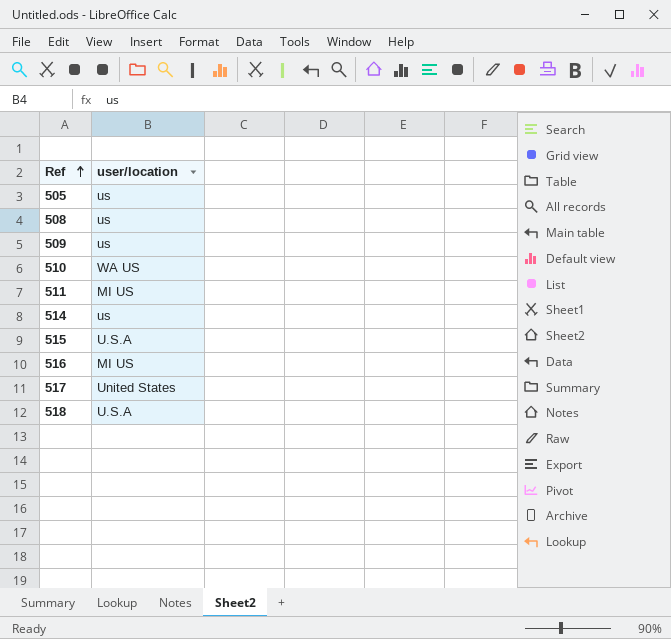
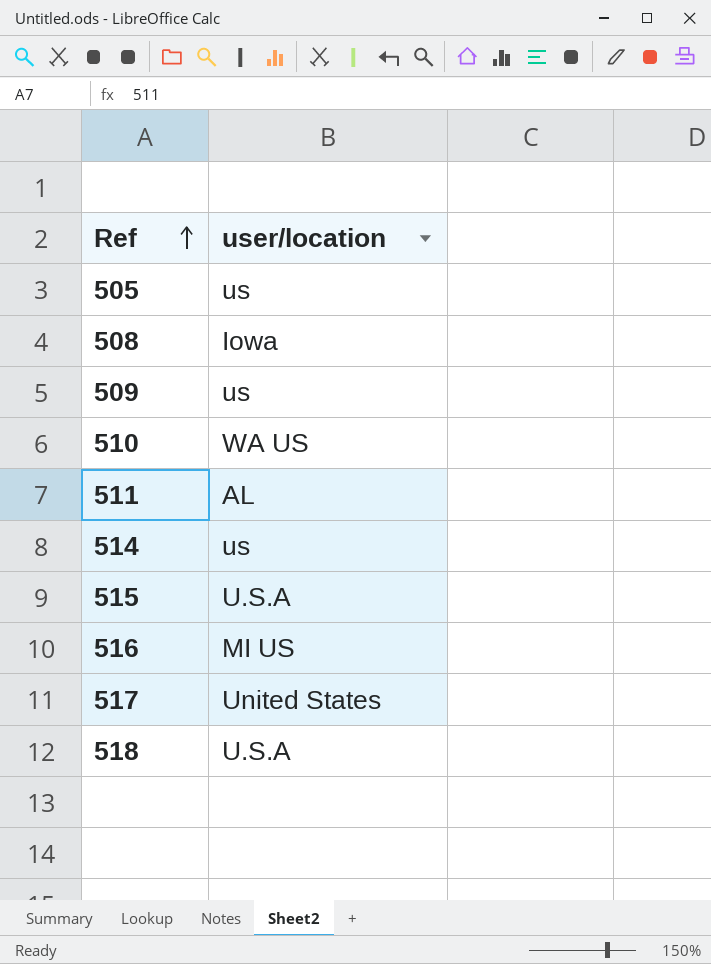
508 | user/location: us -> Iowa
511 | user/location: MI US -> AL

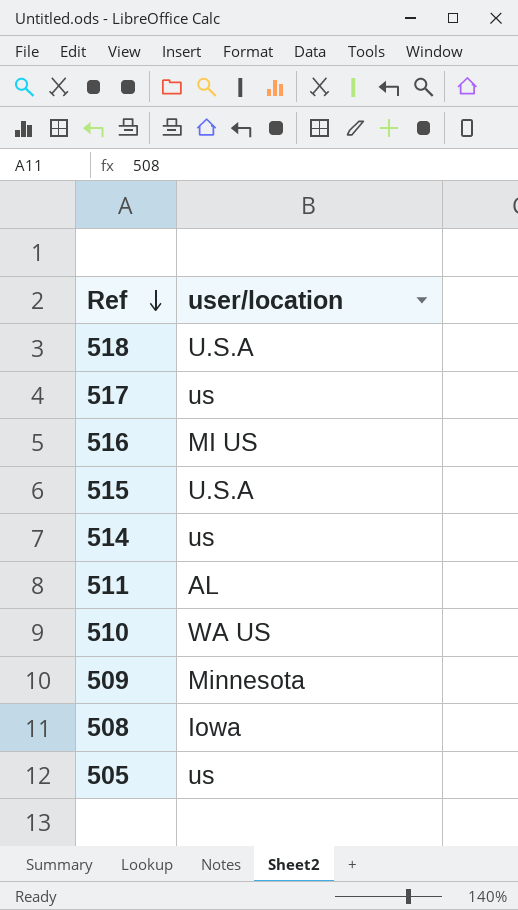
row order: Ref ascending -> Ref descending
517 | user/location: United States -> us
509 | user/location: us -> Minnesota

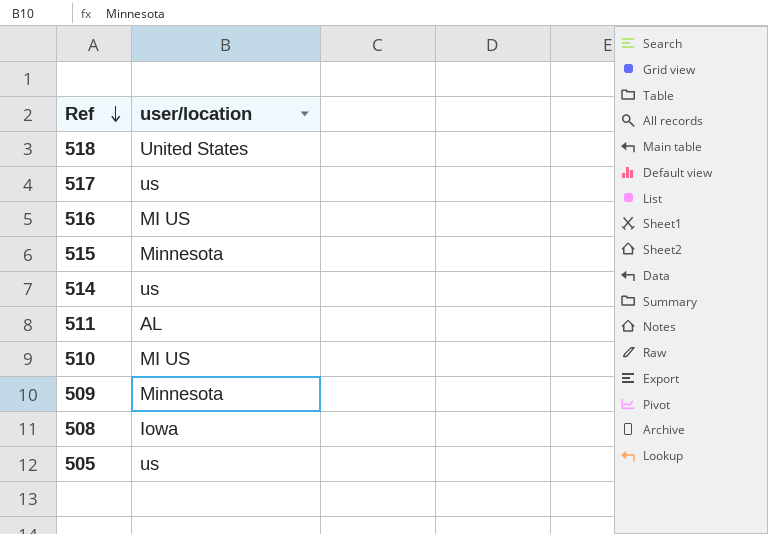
518 | user/location: U.S.A -> United States
515 | user/location: U.S.A -> Minnesota
510 | user/location: WA US -> MI US

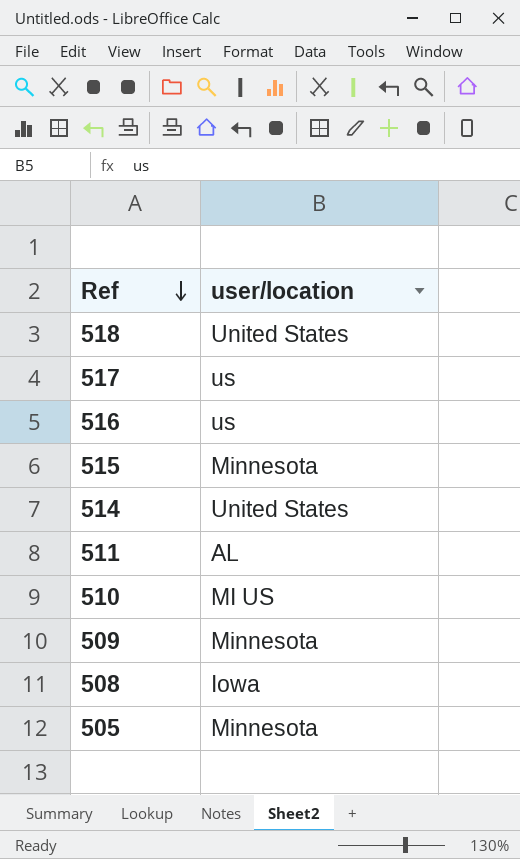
516 | user/location: MI US -> us
514 | user/location: us -> United States
505 | user/location: us -> Minnesota

